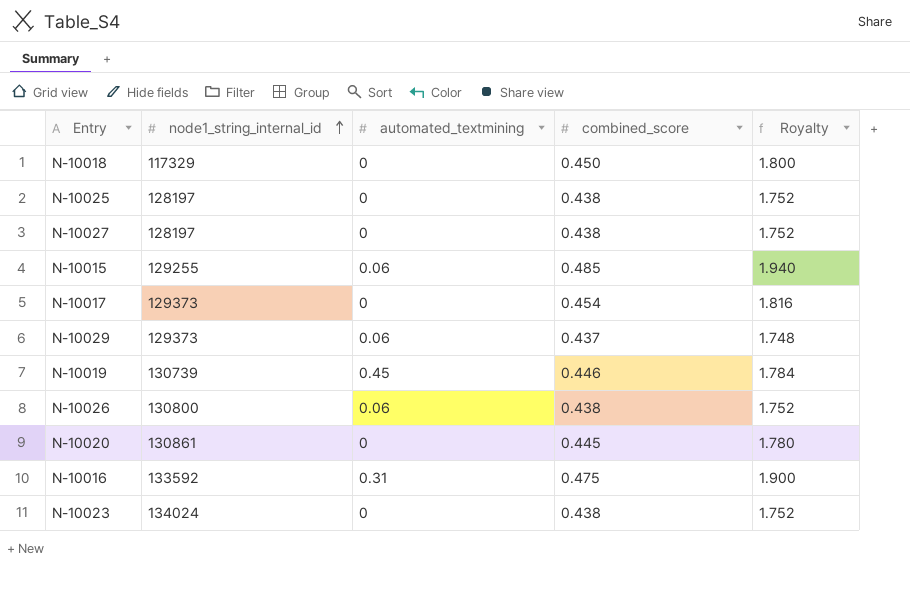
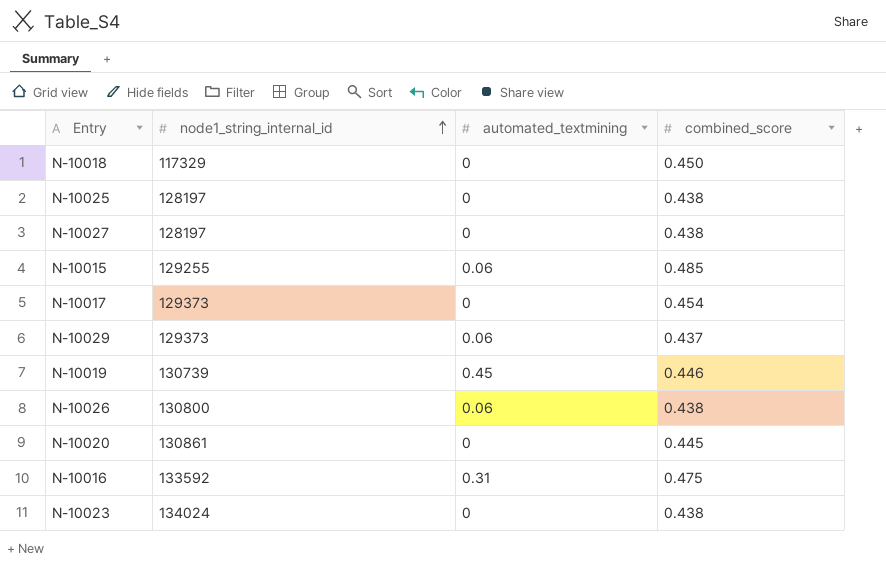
column Royalty | formula: [combined_score] * 4 -> none

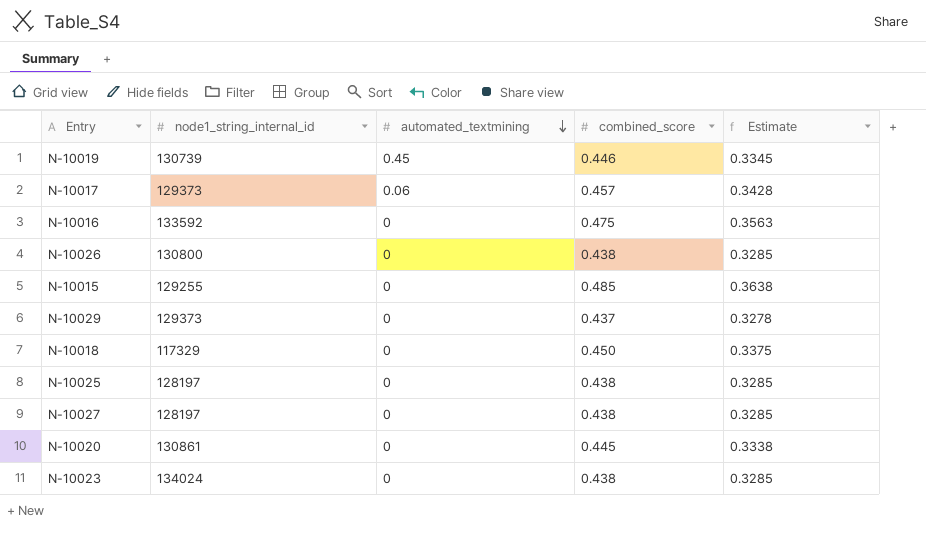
row order: node1_string_internal_id ascending -> automated_textmining descending
column Estimate | formula: none -> [combined_score] * 0.75
N-10017 | automated_textmining: 0 -> 0.06
N-10017 | combined_score: 0.454 -> 0.457
N-10016 | automated_textmining: 0.31 -> 0
N-10026 | automated_textmining: 0.06 -> 0
N-10015 | automated_textmining: 0.06 -> 0
N-10029 | automated_textmining: 0.06 -> 0

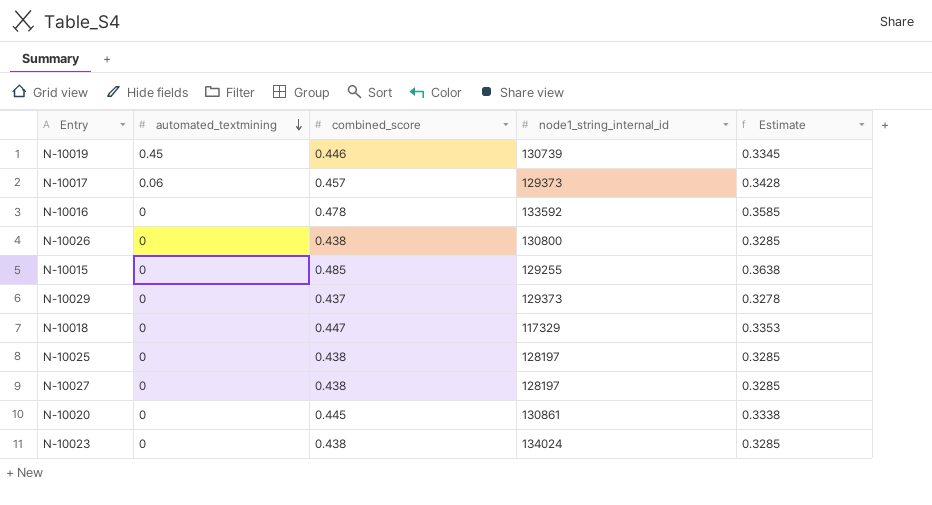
column node1_string_internal_id | position: 2 -> 4
N-10016 | combined_score: 0.475 -> 0.478
N-10016 | Estimate: 0.3563 -> 0.3585
N-10018 | combined_score: 0.450 -> 0.447
N-10018 | Estimate: 0.3375 -> 0.3353

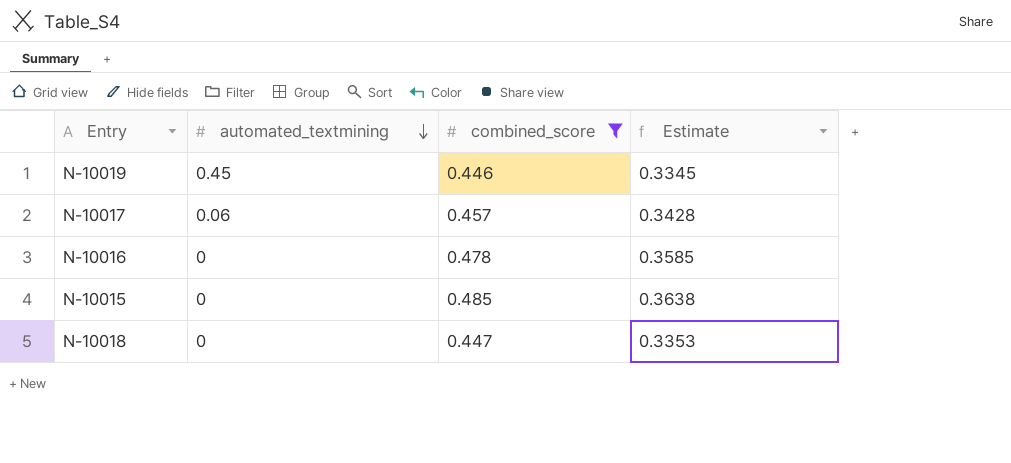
filter: none -> combined_score >= 0.446
column node1_string_internal_id | position: 4 -> none

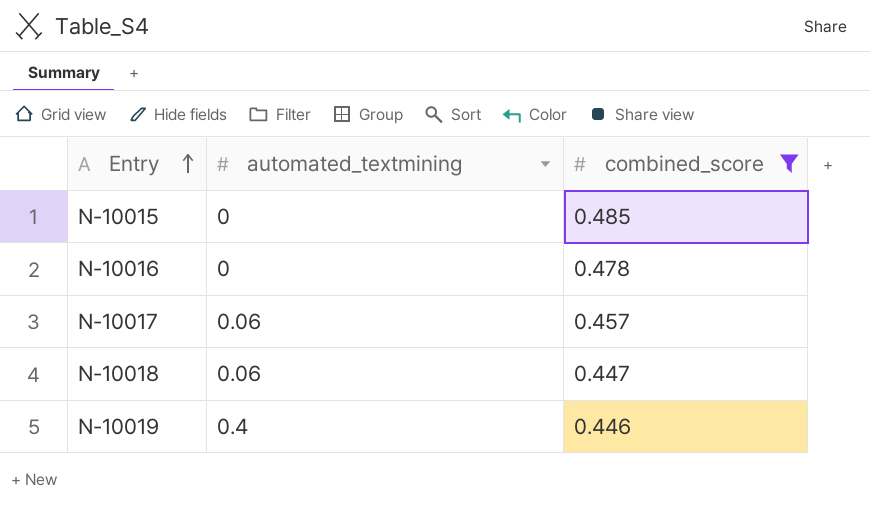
row order: automated_textmining descending -> Entry ascending
column Estimate | formula: [combined_score] * 0.75 -> none
N-10018 | automated_textmining: 0 -> 0.06
N-10019 | automated_textmining: 0.45 -> 0.4

